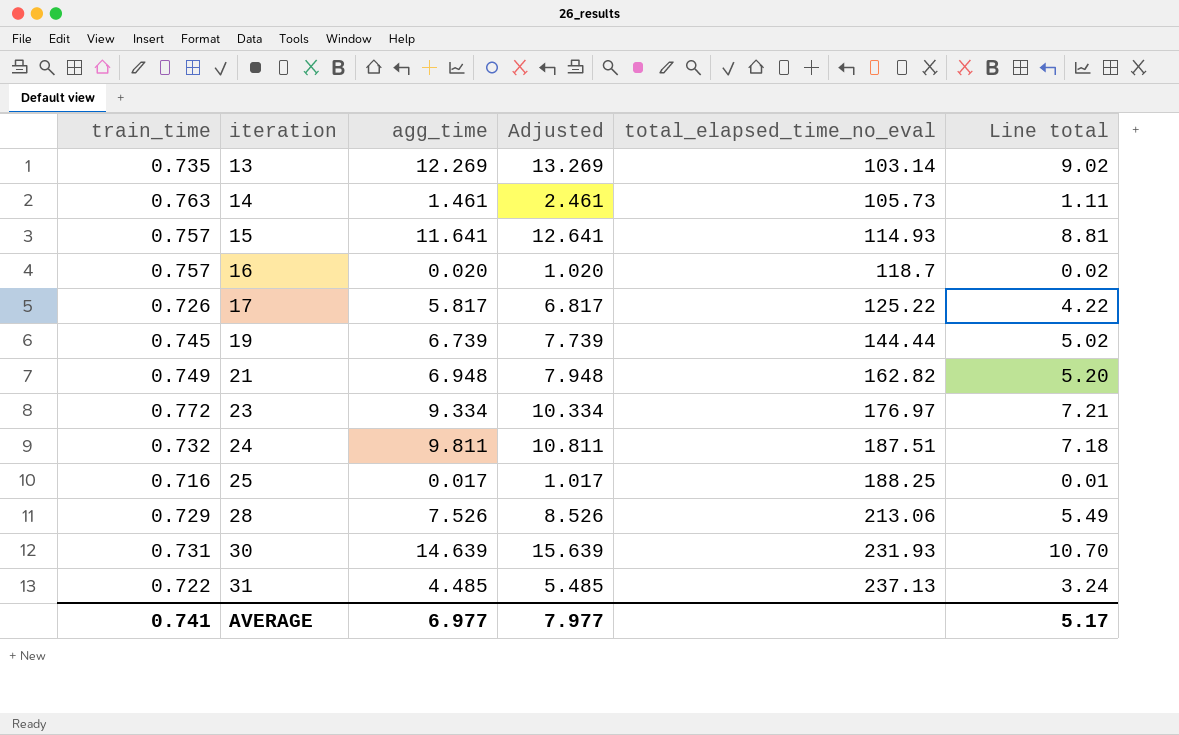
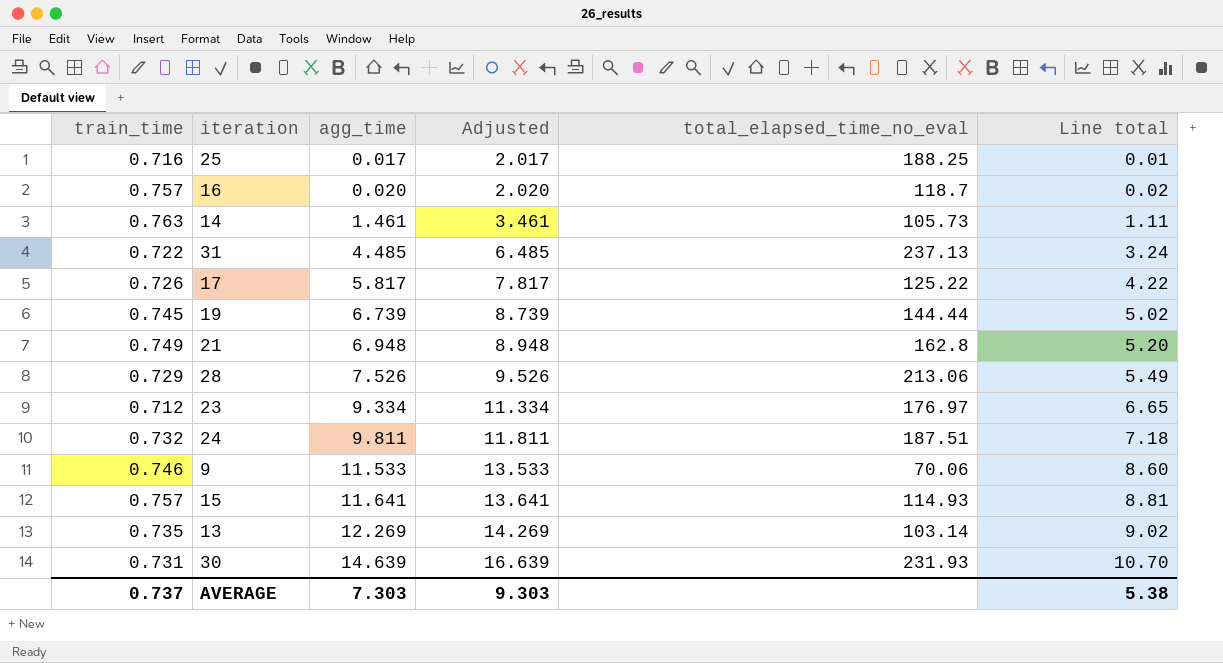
row order: iteration ascending -> agg_time ascending
column Adjusted | formula: [agg_time] + 1 -> [agg_time] + 2
21 | total_elapsed_time_no_eval: 162.82 -> 162.8
23 | train_time: 0.772 -> 0.712
23 | Line total: 7.21 -> 6.65
row 9: none -> 0.746 | 11.533 | 13.533 | 70.06 | 8.60
AVERAGE | train_time: 0.741 -> 0.737
AVERAGE | agg_time: 6.977 -> 7.303
AVERAGE | Adjusted: 7.977 -> 9.303
AVERAGE | Line total: 5.17 -> 5.38

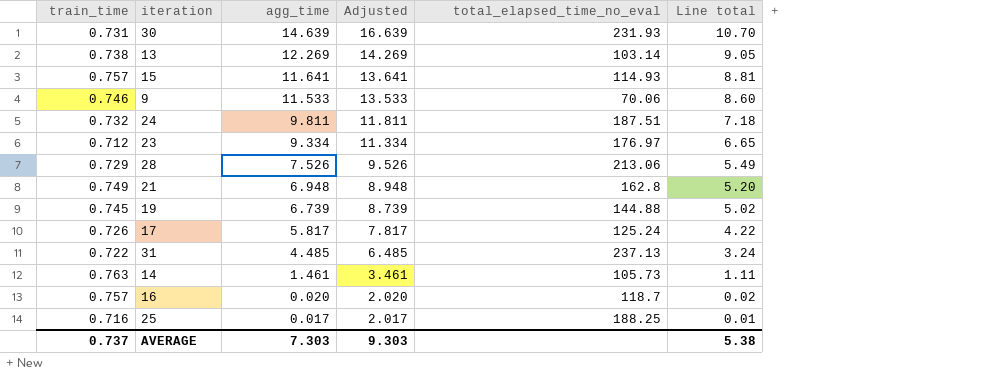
row order: agg_time ascending -> agg_time descending
13 | train_time: 0.735 -> 0.738
13 | Line total: 9.02 -> 9.05
19 | total_elapsed_time_no_eval: 144.44 -> 144.88
17 | total_elapsed_time_no_eval: 125.22 -> 125.24

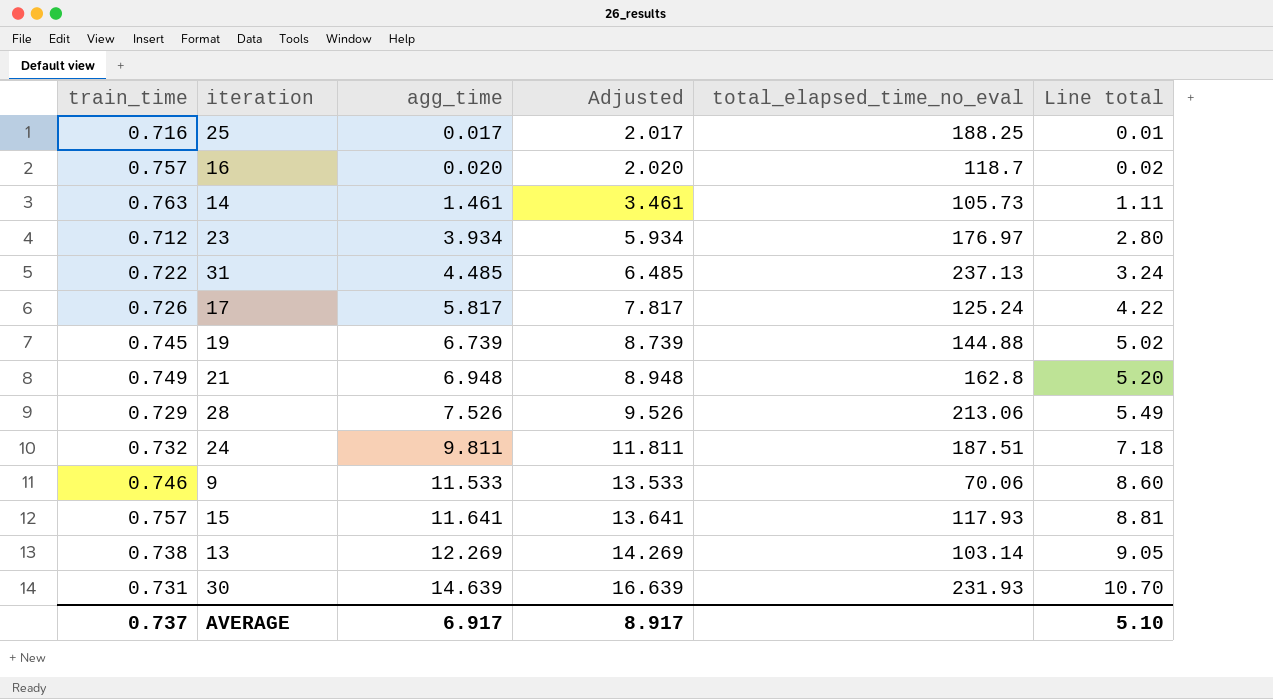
row order: agg_time descending -> agg_time ascending
23 | agg_time: 9.334 -> 3.934
23 | Adjusted: 11.334 -> 5.934
23 | Line total: 6.65 -> 2.80
15 | total_elapsed_time_no_eval: 114.93 -> 117.93
AVERAGE | agg_time: 7.303 -> 6.917
AVERAGE | Adjusted: 9.303 -> 8.917
AVERAGE | Line total: 5.38 -> 5.10

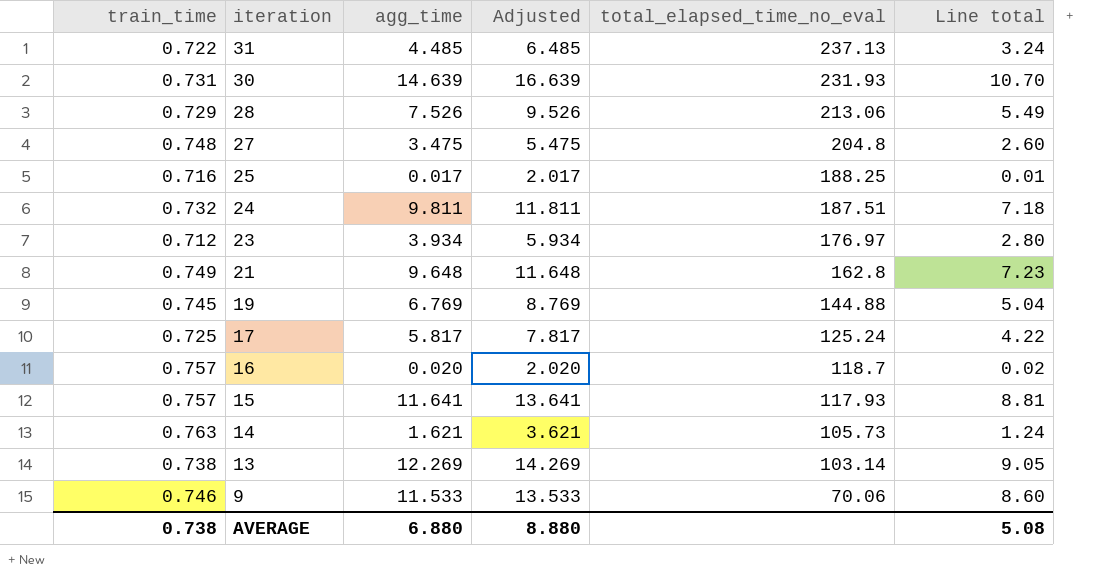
row order: agg_time ascending -> iteration descending
row 27: none -> 0.748 | 3.475 | 5.475 | 204.8 | 2.60
21 | agg_time: 6.948 -> 9.648
21 | Adjusted: 8.948 -> 11.648
21 | Line total: 5.20 -> 7.23
19 | agg_time: 6.739 -> 6.769
19 | Adjusted: 8.739 -> 8.769
19 | Line total: 5.02 -> 5.04
17 | train_time: 0.726 -> 0.725
14 | agg_time: 1.461 -> 1.621
14 | Adjusted: 3.461 -> 3.621
14 | Line total: 1.11 -> 1.24
AVERAGE | train_time: 0.737 -> 0.738
AVERAGE | agg_time: 6.917 -> 6.880
AVERAGE | Adjusted: 8.917 -> 8.880
AVERAGE | Line total: 5.10 -> 5.08

